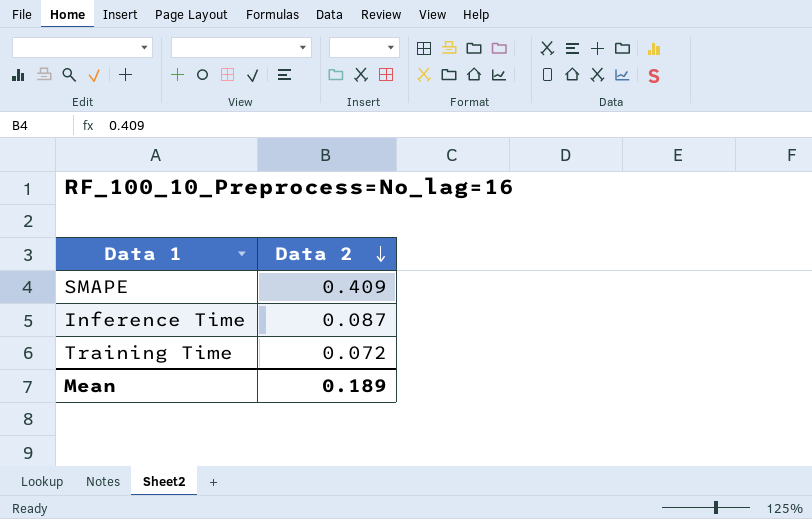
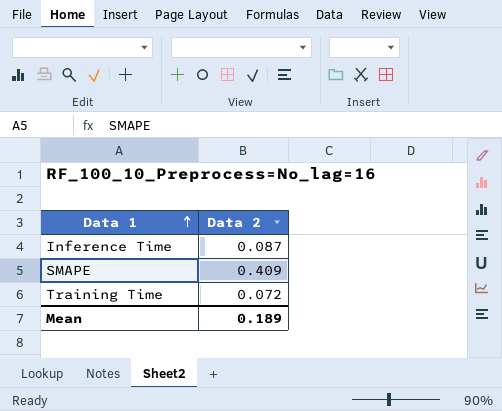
row order: Data 2 descending -> Data 1 ascending

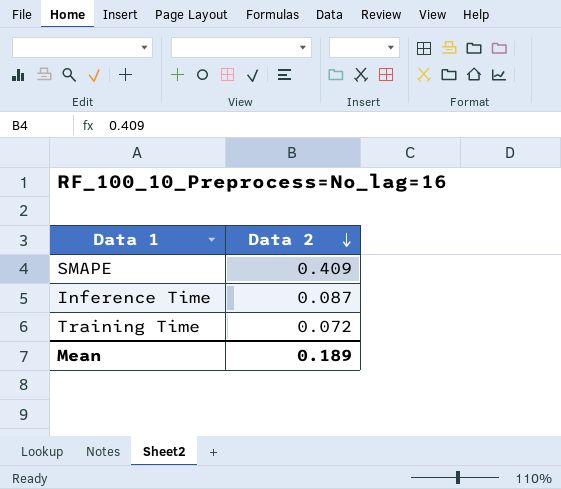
row order: Data 1 ascending -> Data 2 descending

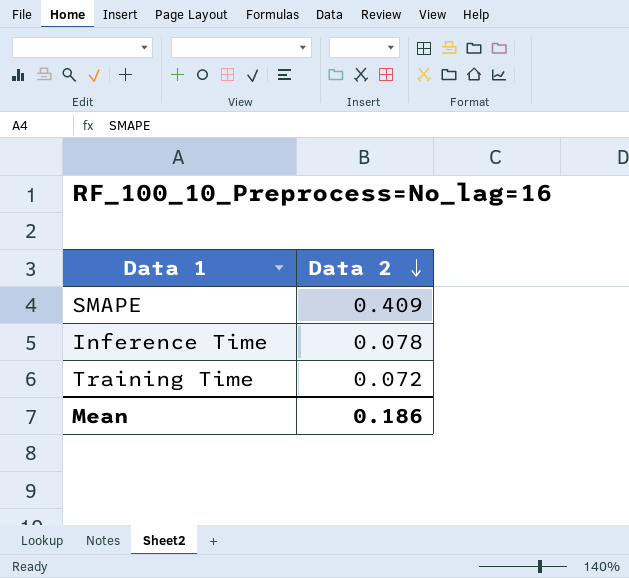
Inference Time | Data 2: 0.087 -> 0.078
Mean | Data 2: 0.189 -> 0.186

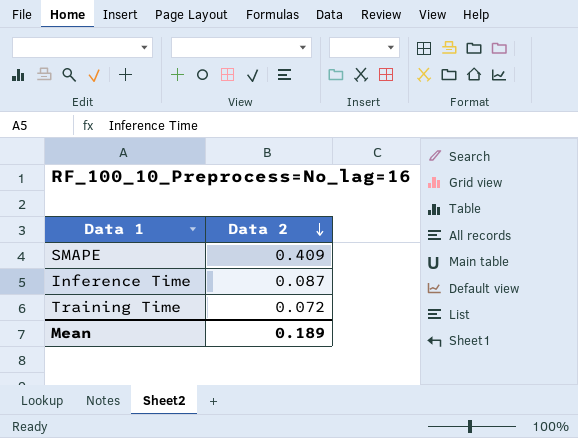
Inference Time | Data 2: 0.078 -> 0.087
Mean | Data 2: 0.186 -> 0.189

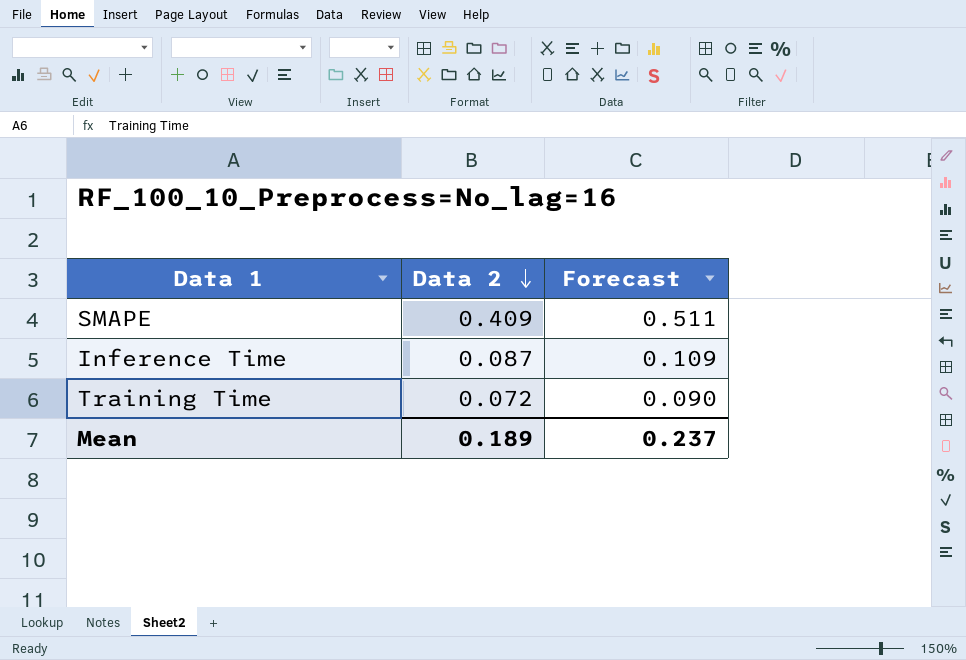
column Forecast | formula: none -> [Data 2] * 1.25

